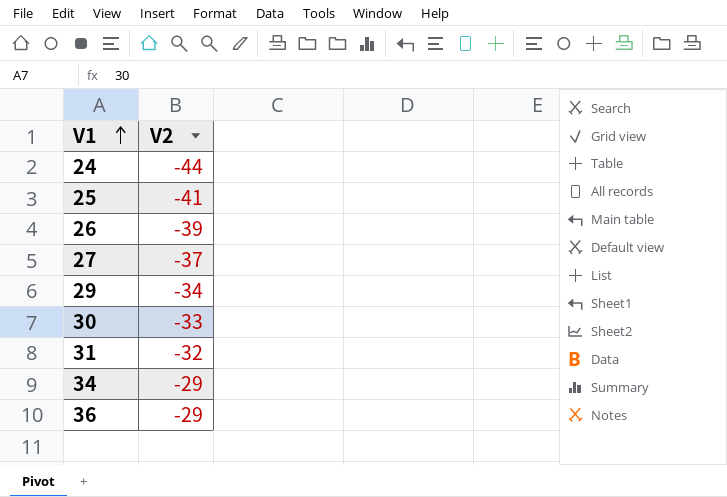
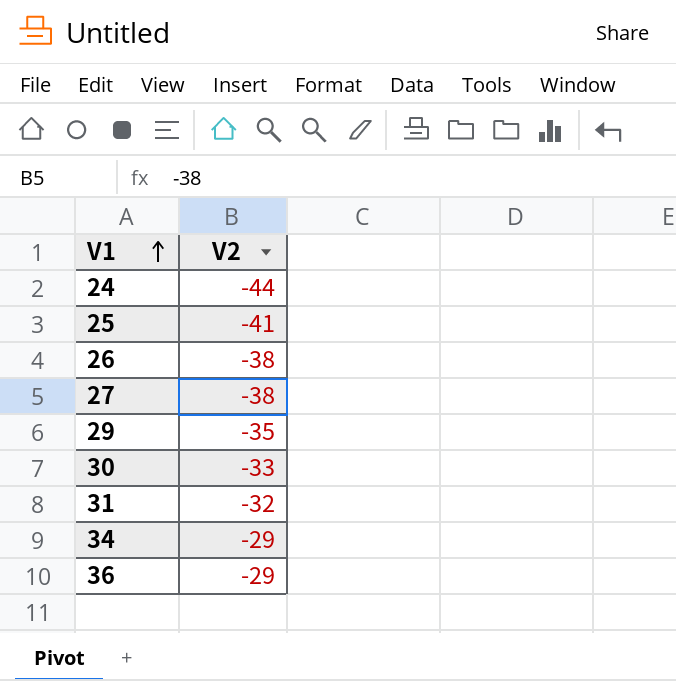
26 | V2: -39 -> -38
27 | V2: -37 -> -38
29 | V2: -34 -> -35

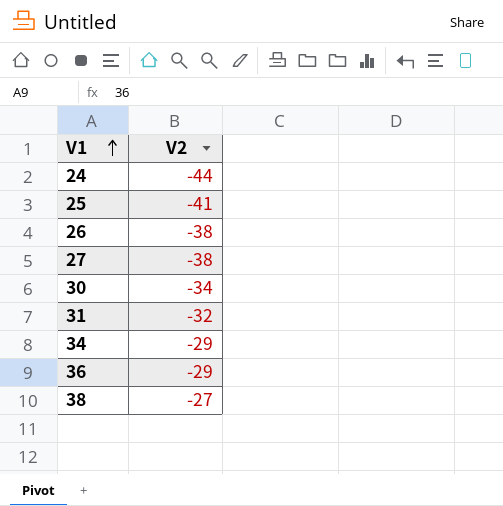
row 29: -35 -> none
30 | V2: -33 -> -34
row 38: none -> -27

